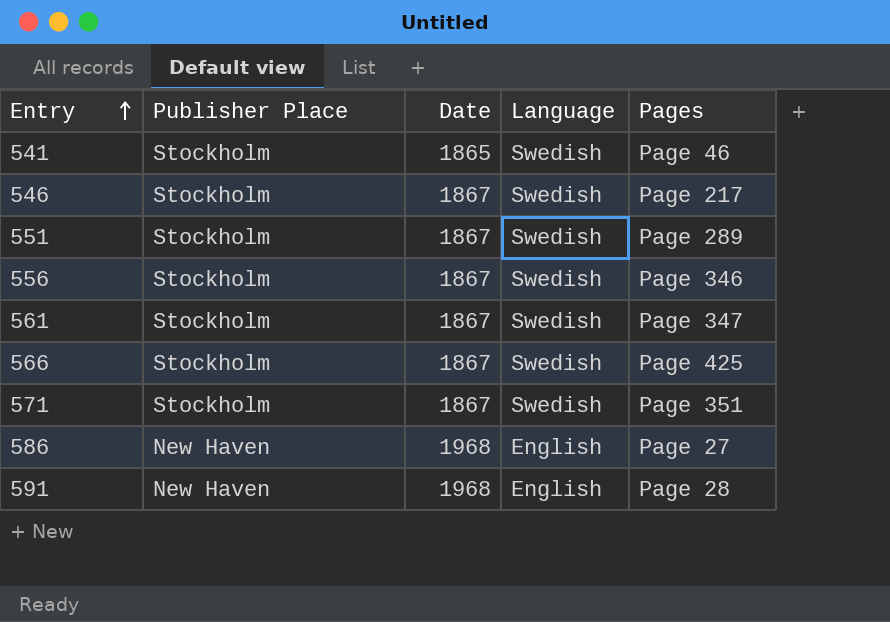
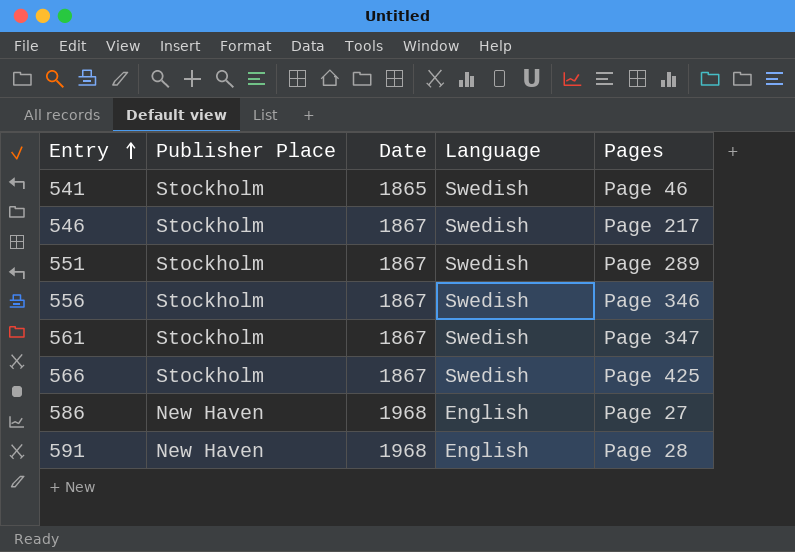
row 571: Stockholm | 1867 | Swedish | Page 351 -> none

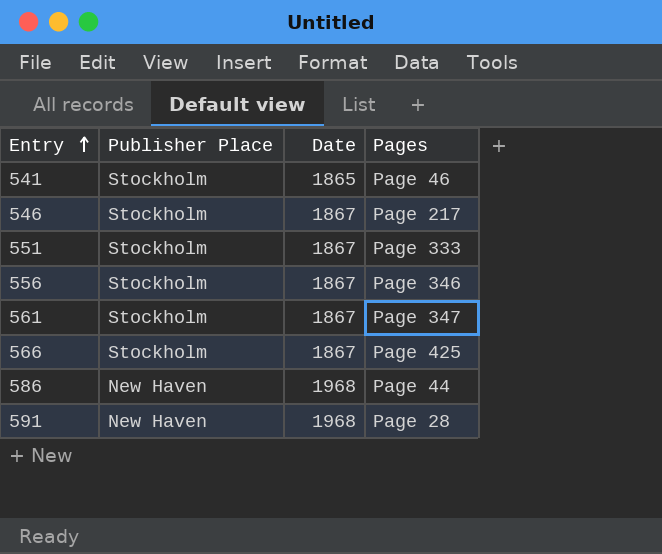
column Language | position: 4 -> none
551 | Pages: Page 289 -> Page 333
586 | Pages: Page 27 -> Page 44

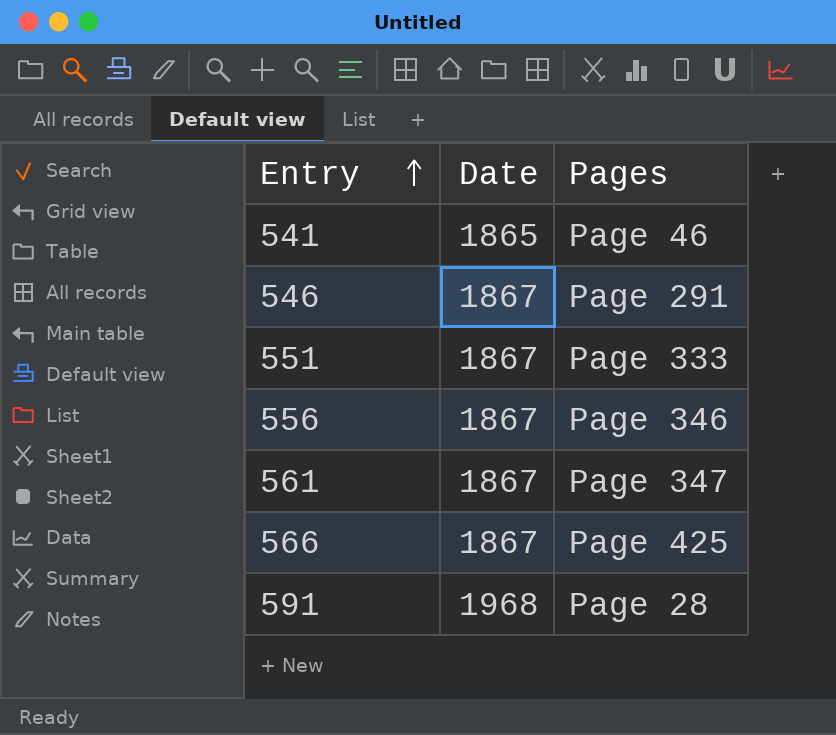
column Publisher Place | position: 2 -> none
row 586: New Haven | 1968 | Page 44 -> none
546 | Pages: Page 217 -> Page 291

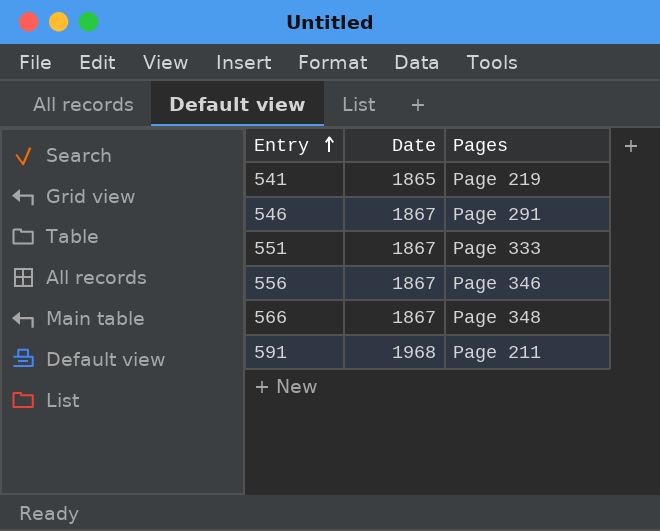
row 561: 1867 | Page 347 -> none
541 | Pages: Page 46 -> Page 219
566 | Pages: Page 425 -> Page 348
591 | Pages: Page 28 -> Page 211

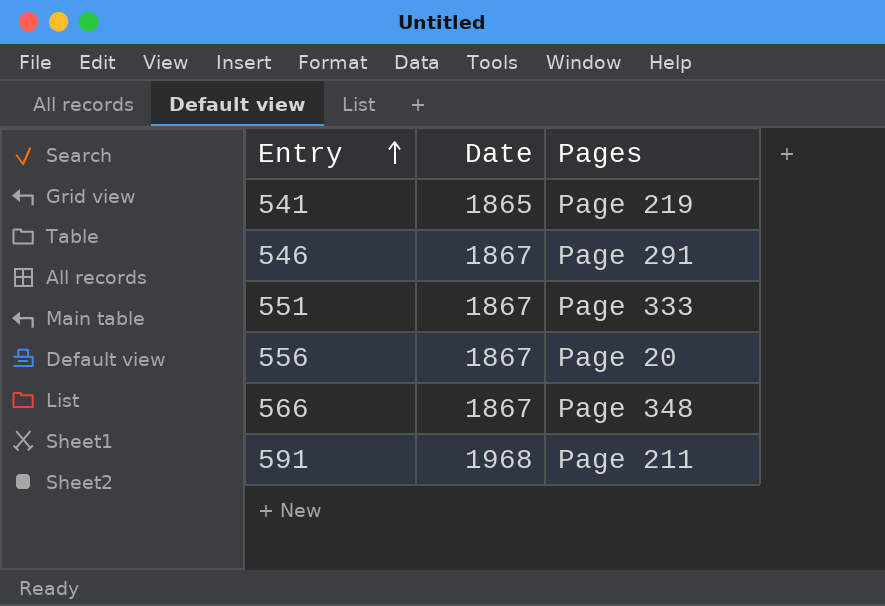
556 | Pages: Page 346 -> Page 20

